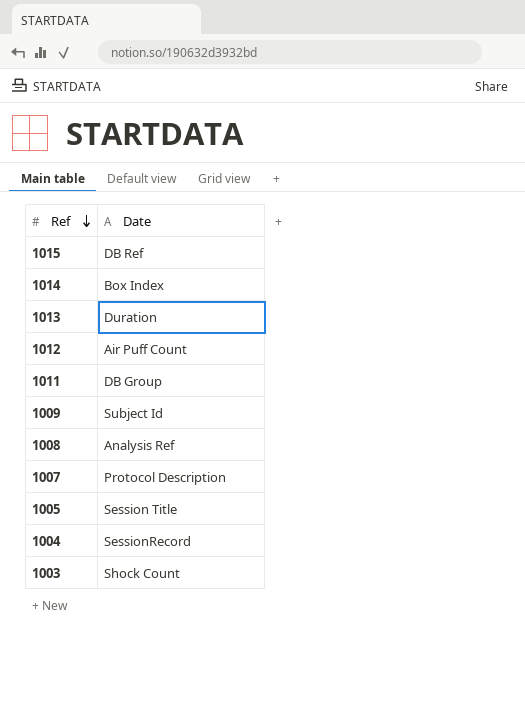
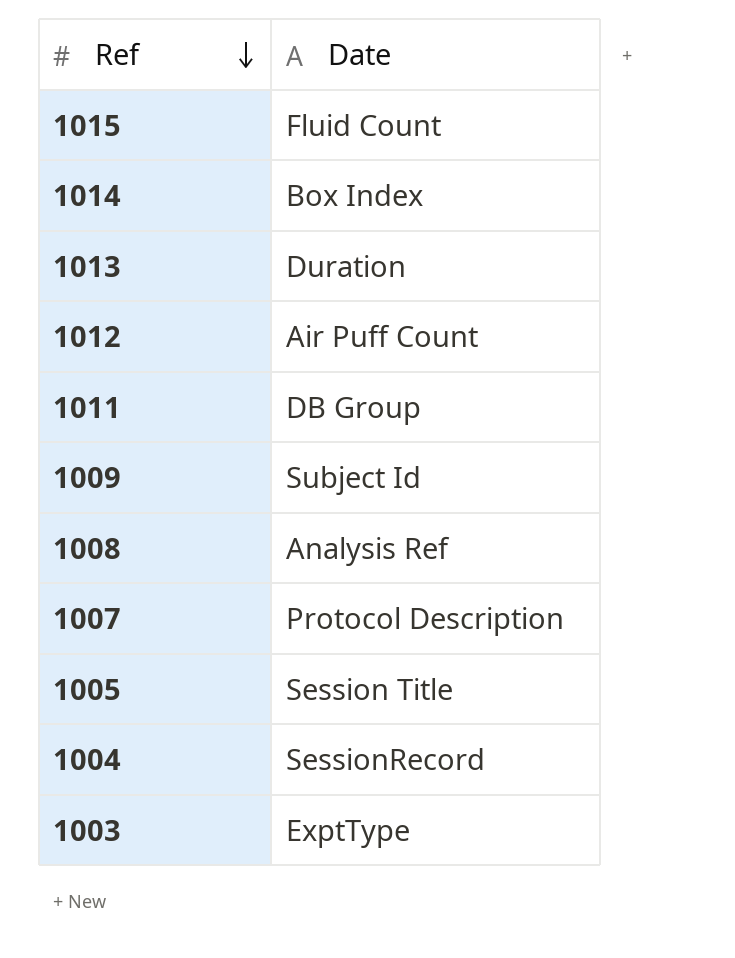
1015 | Date: DB Ref -> Fluid Count
1003 | Date: Shock Count -> ExptType

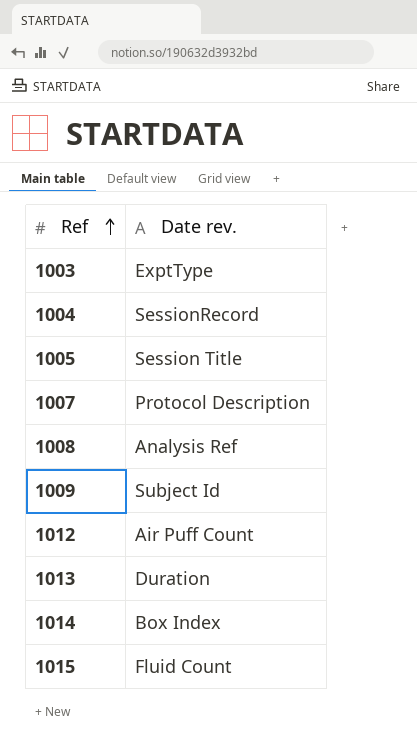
row order: Ref descending -> Ref ascending
column name: Date -> Date rev.
row 1011: DB Group -> none

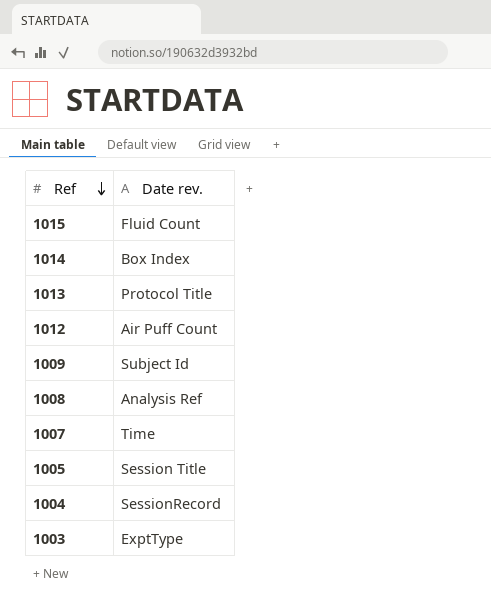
row order: Ref ascending -> Ref descending
1013 | Date rev.: Duration -> Protocol Title
1007 | Date rev.: Protocol Description -> Time

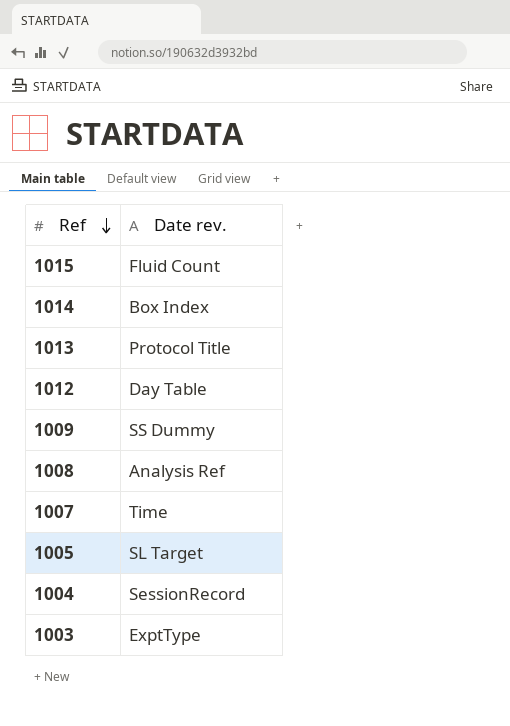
1012 | Date rev.: Air Puff Count -> Day Table
1009 | Date rev.: Subject Id -> SS Dummy
1005 | Date rev.: Session Title -> SL Target

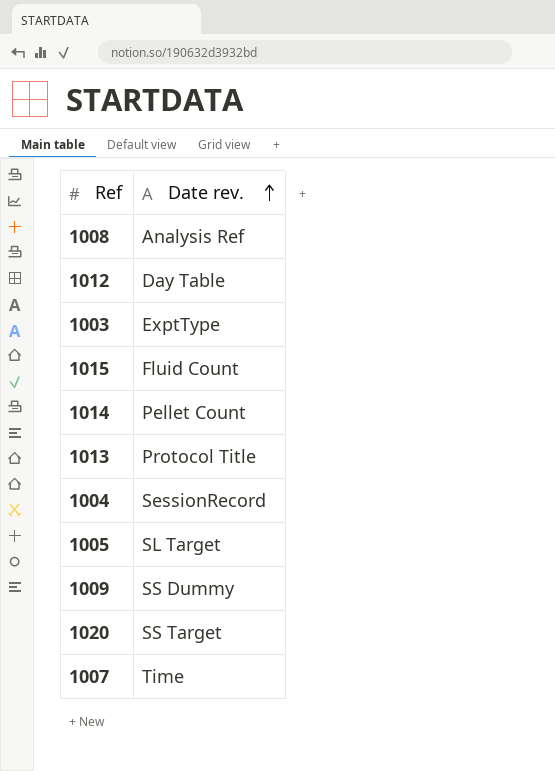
row order: Ref descending -> Date rev. ascending
1014 | Date rev.: Box Index -> Pellet Count
row 1020: none -> SS Target

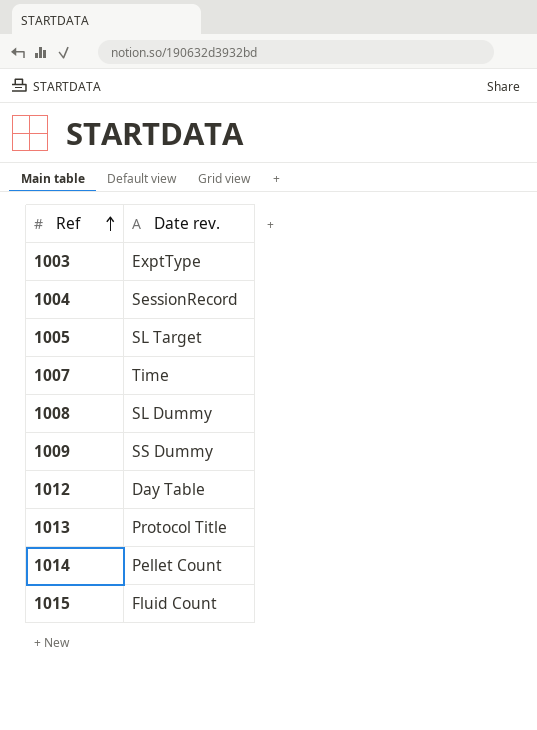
row order: Date rev. ascending -> Ref ascending
row 1020: SS Target -> none
1008 | Date rev.: Analysis Ref -> SL Dummy

